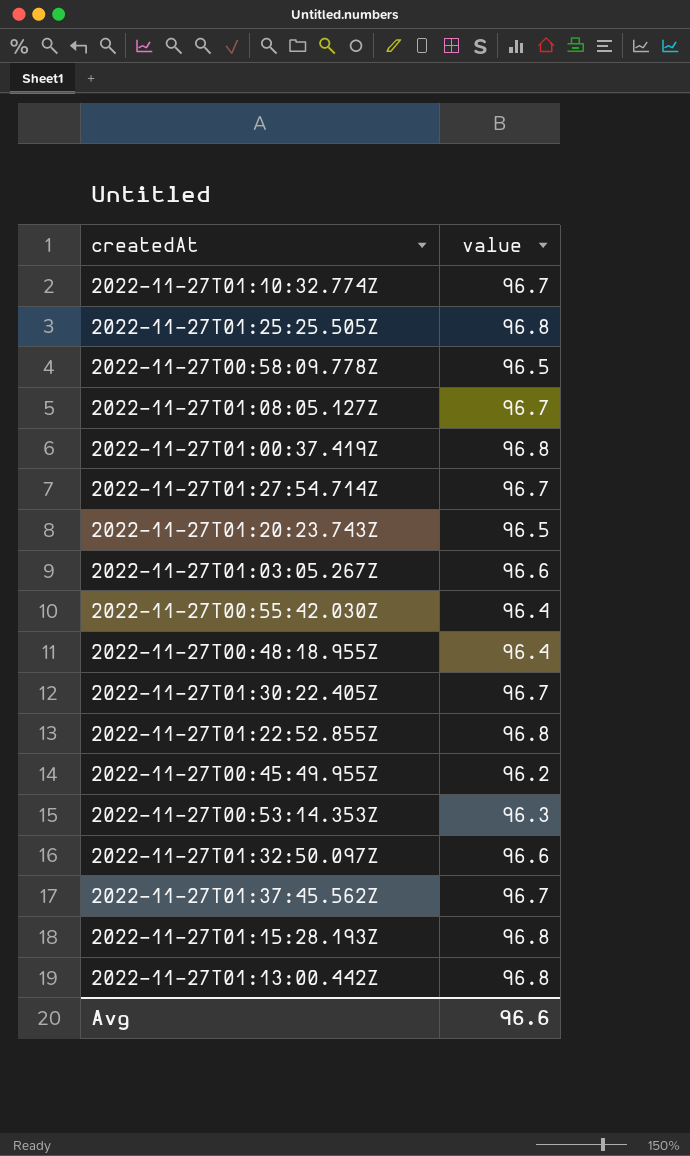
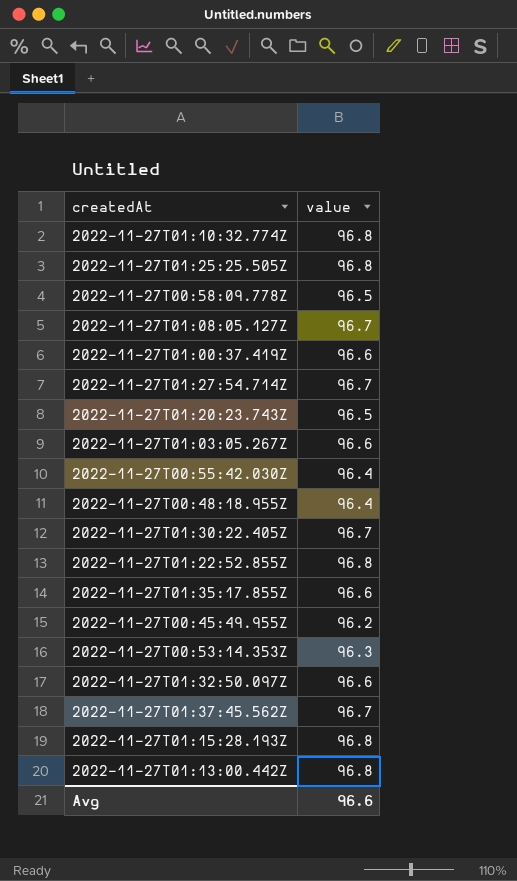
2022-11-27T01:10:32.774Z | value: 96.7 -> 96.8
2022-11-27T01:00:37.419Z | value: 96.8 -> 96.6
row 2022-11-27T01:35:17.855Z: none -> 96.6

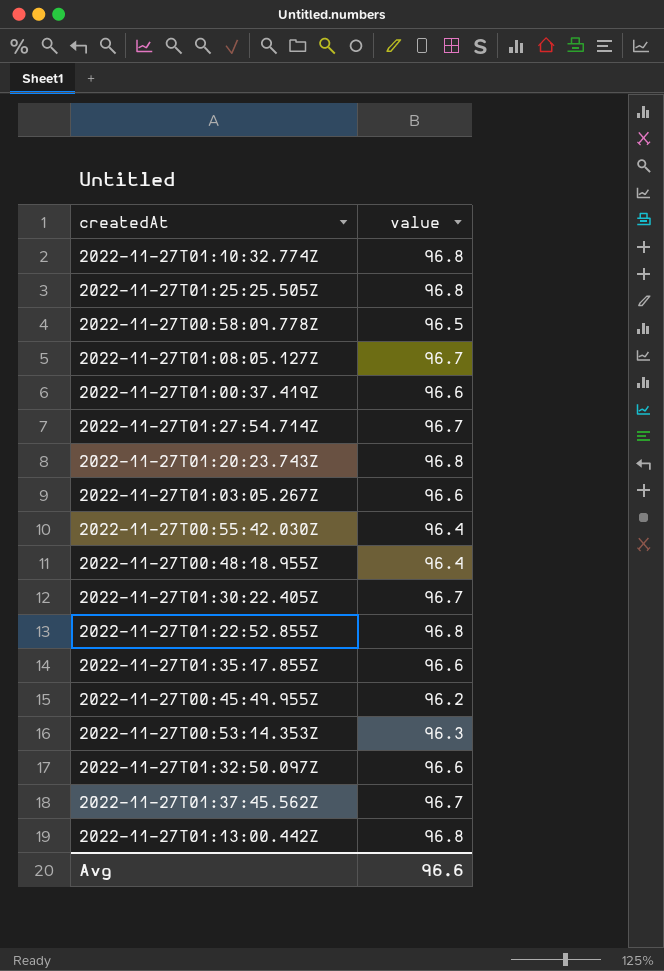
row 2022-11-27T01:15:28.193Z: 96.8 -> none
2022-11-27T01:20:23.743Z | value: 96.5 -> 96.8

